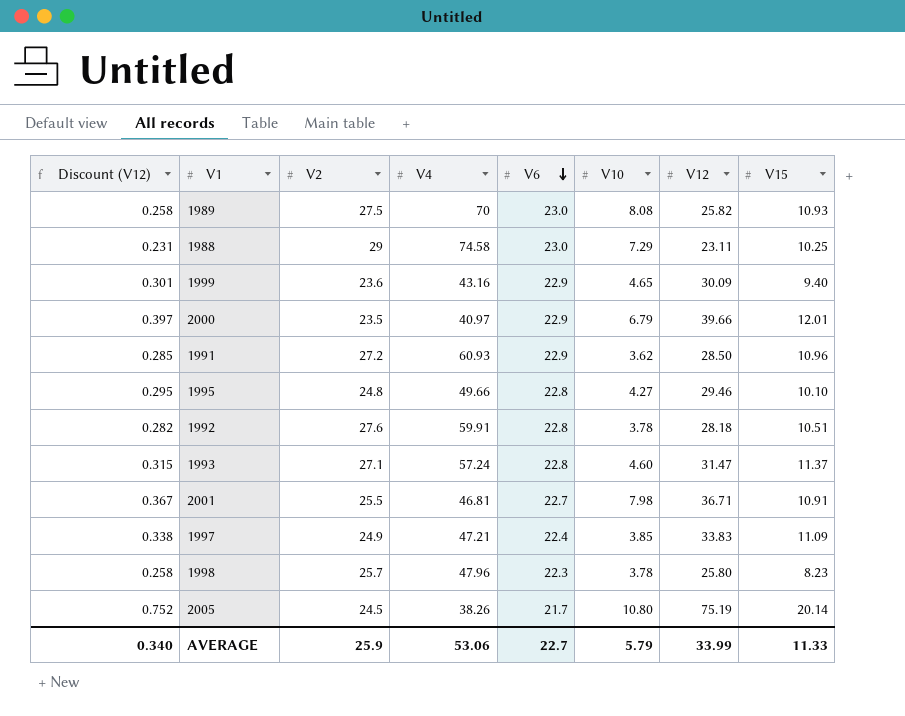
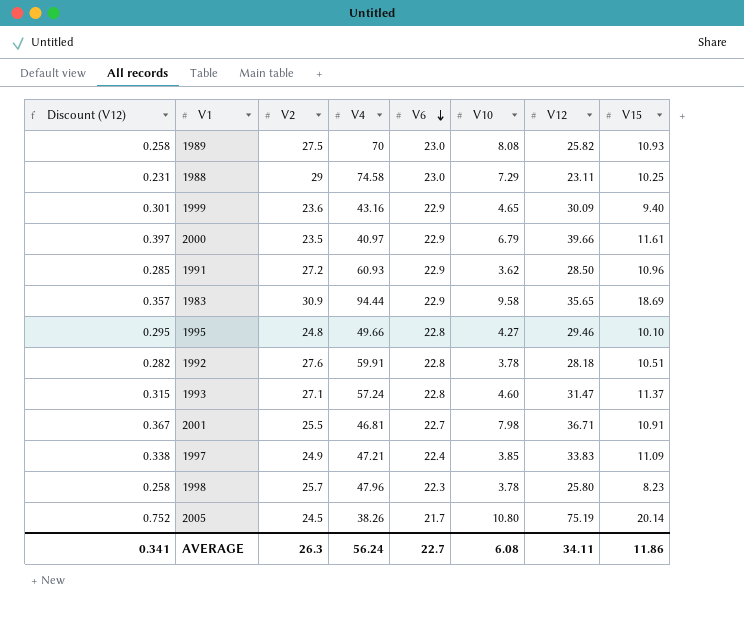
2000 | V15: 12.01 -> 11.61
row 1983: none -> 0.357 | 30.9 | 94.44 | 22.9 | 9.58 | 35.65 | 18.69
AVERAGE | Discount (V12): 0.340 -> 0.341
AVERAGE | V2: 25.9 -> 26.3
AVERAGE | V4: 53.06 -> 56.24
AVERAGE | V10: 5.79 -> 6.08
AVERAGE | V12: 33.99 -> 34.11
AVERAGE | V15: 11.33 -> 11.86

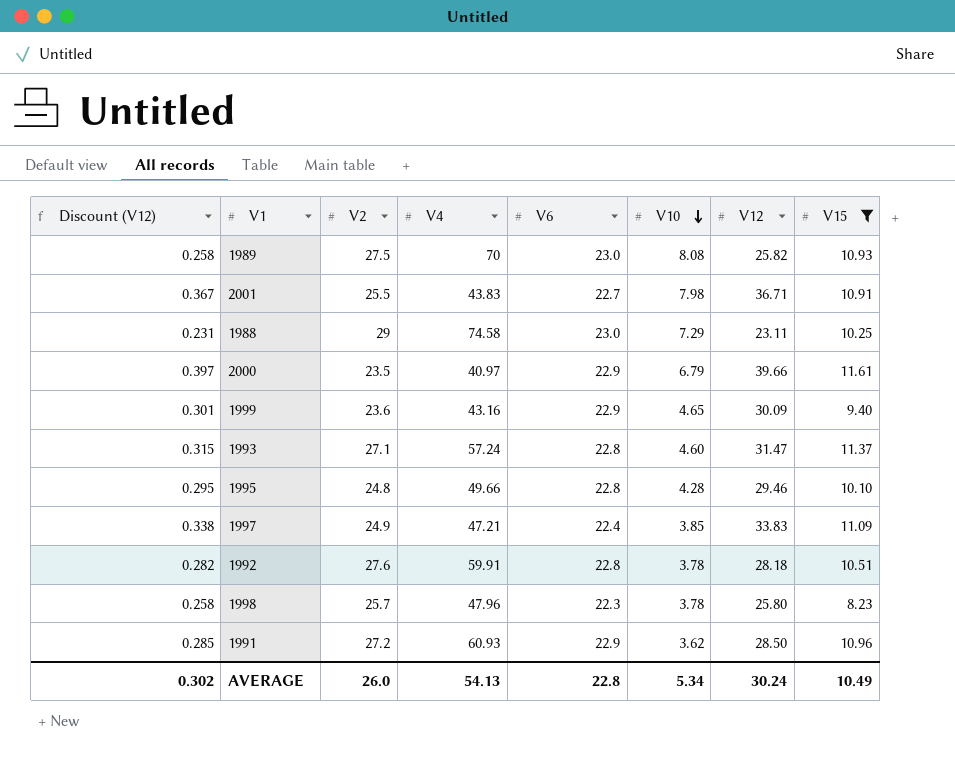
filter: none -> V15 <= 11.61
row order: V6 descending -> V10 descending
2001 | V4: 46.81 -> 43.83
1995 | V10: 4.27 -> 4.28
AVERAGE | Discount (V12): 0.341 -> 0.302
AVERAGE | V2: 26.3 -> 26.0
AVERAGE | V4: 56.24 -> 54.13
AVERAGE | V6: 22.7 -> 22.8
AVERAGE | V10: 6.08 -> 5.34
AVERAGE | V12: 34.11 -> 30.24
AVERAGE | V15: 11.86 -> 10.49

